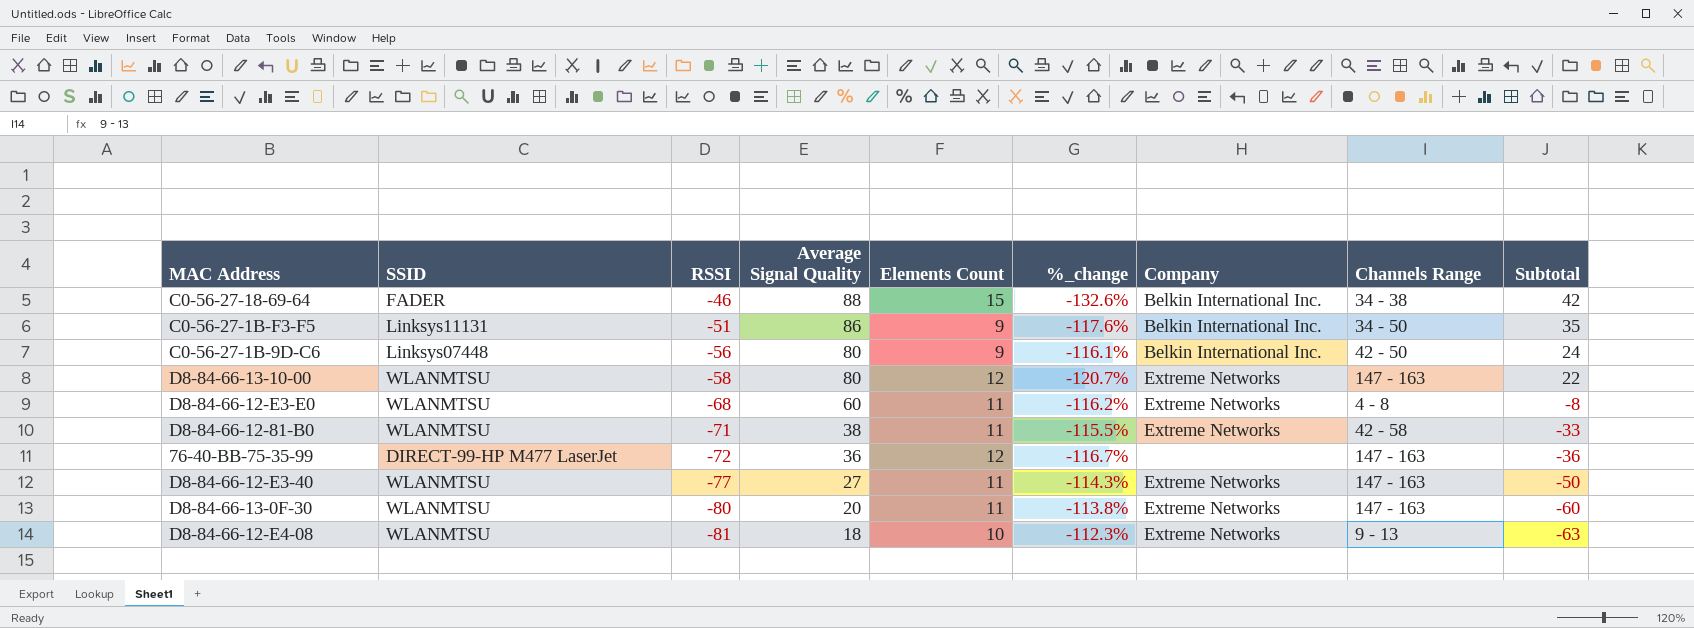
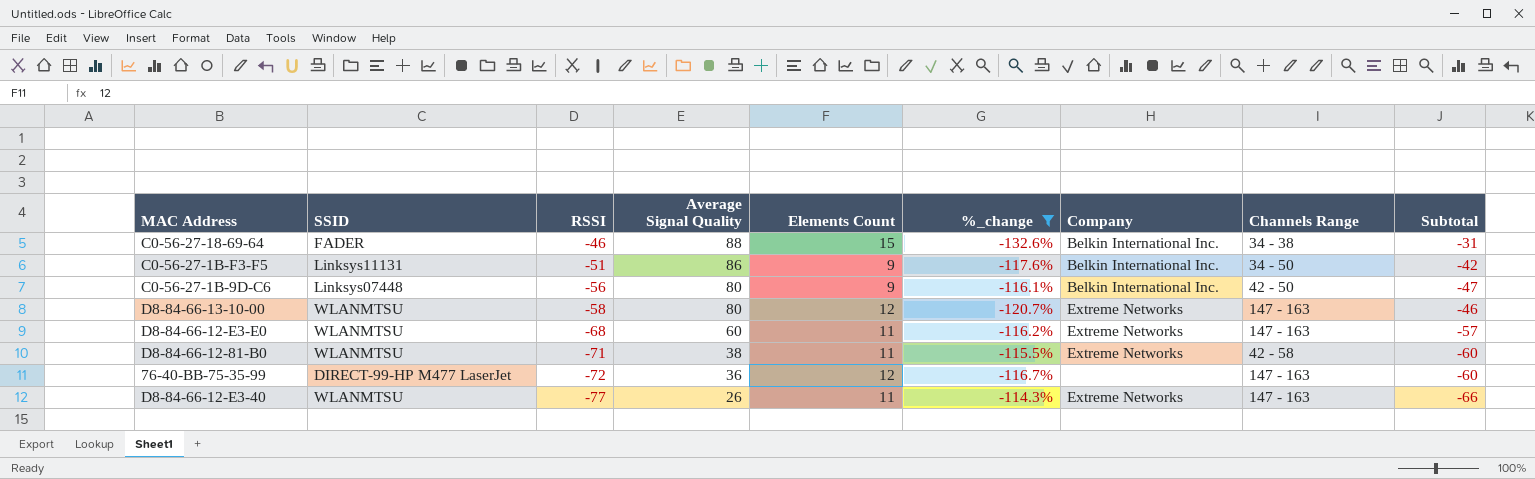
filter: none -> %_change <= -114.3%
column Subtotal | formula: [RSSI] + [Average Signal Quality] -> [RSSI] + [Elements Count]
D8-84-66-12-E3-E0 | Channels Range: 4 - 8 -> 147 - 163
D8-84-66-12-E3-40 | Average Signal Quality: 27 -> 26

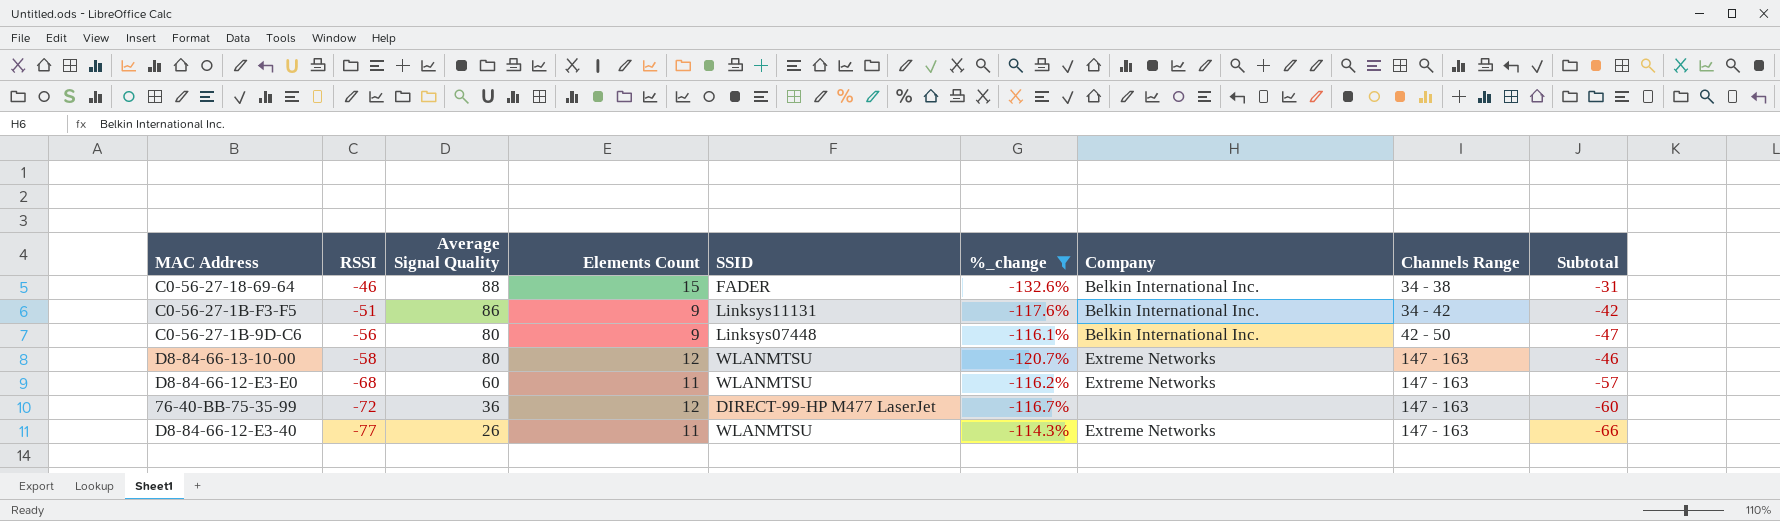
column SSID | position: 2 -> 5
row D8-84-66-12-81-B0: WLANMTSU | -71 | 38 | 11 | -115.5% | Extreme Networks | 42 - 58 | -60 -> none
C0-56-27-1B-F3-F5 | Channels Range: 34 - 50 -> 34 - 42

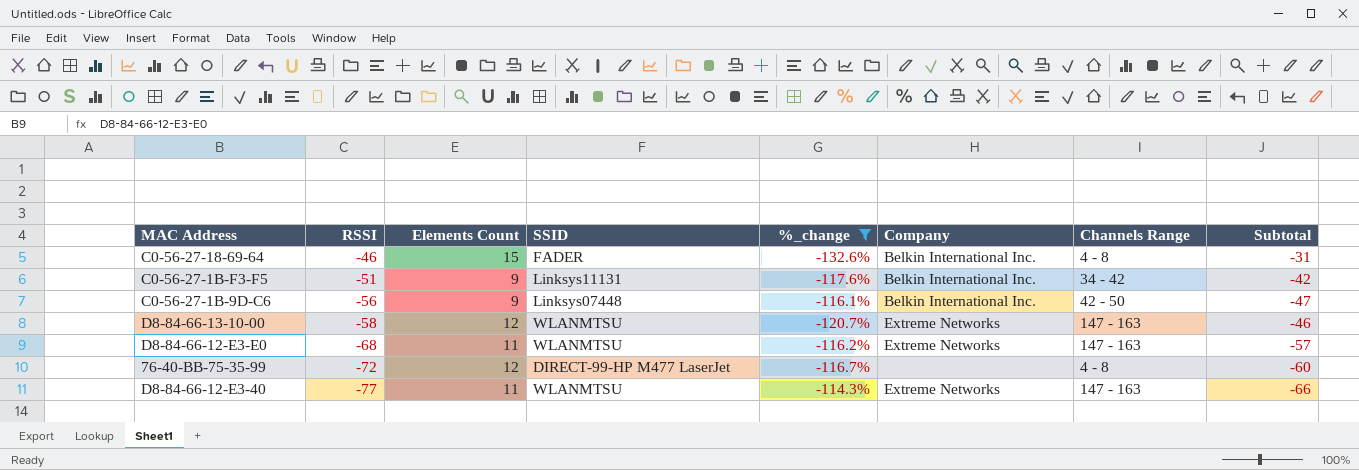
column Average Signal Quality | position: 3 -> none
C0-56-27-18-69-64 | Channels Range: 34 - 38 -> 4 - 8
76-40-BB-75-35-99 | Channels Range: 147 - 163 -> 4 - 8

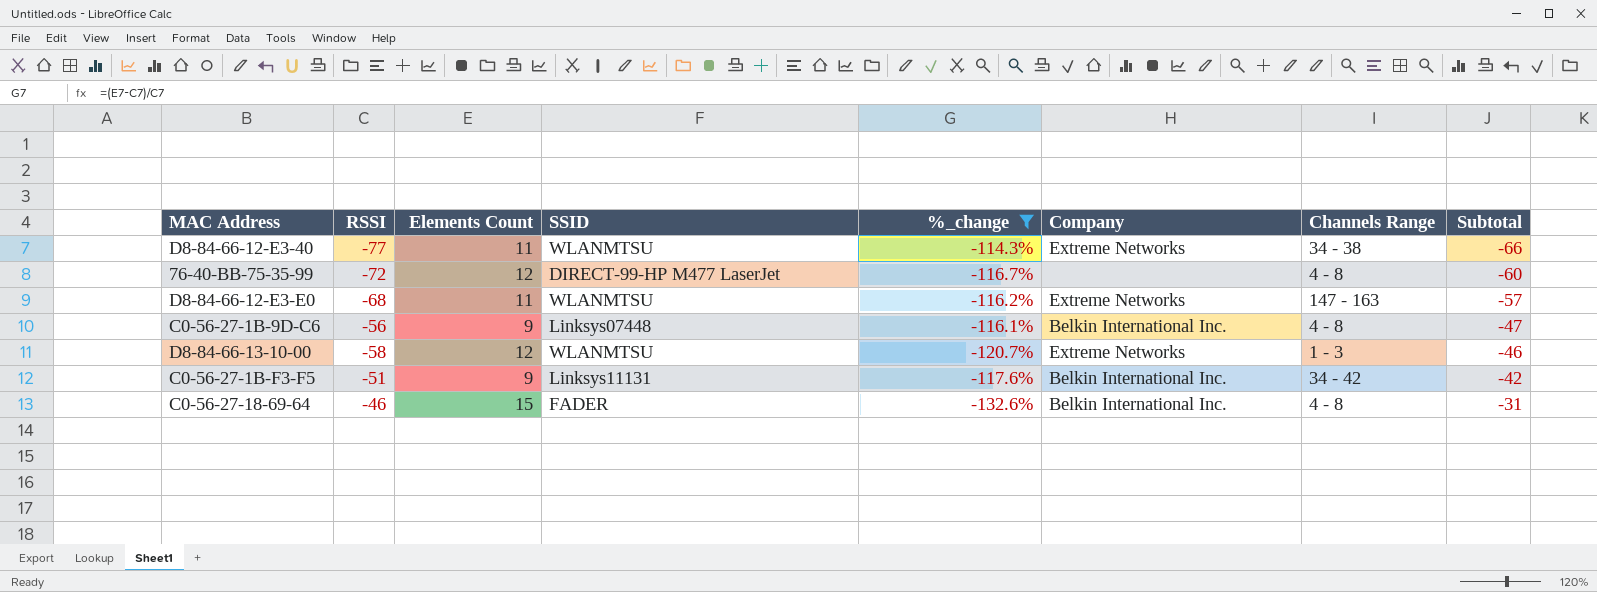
row order: RSSI descending -> Subtotal ascending
D8-84-66-12-E3-40 | Channels Range: 147 - 163 -> 34 - 38
C0-56-27-1B-9D-C6 | Channels Range: 42 - 50 -> 4 - 8
D8-84-66-13-10-00 | Channels Range: 147 - 163 -> 1 - 3

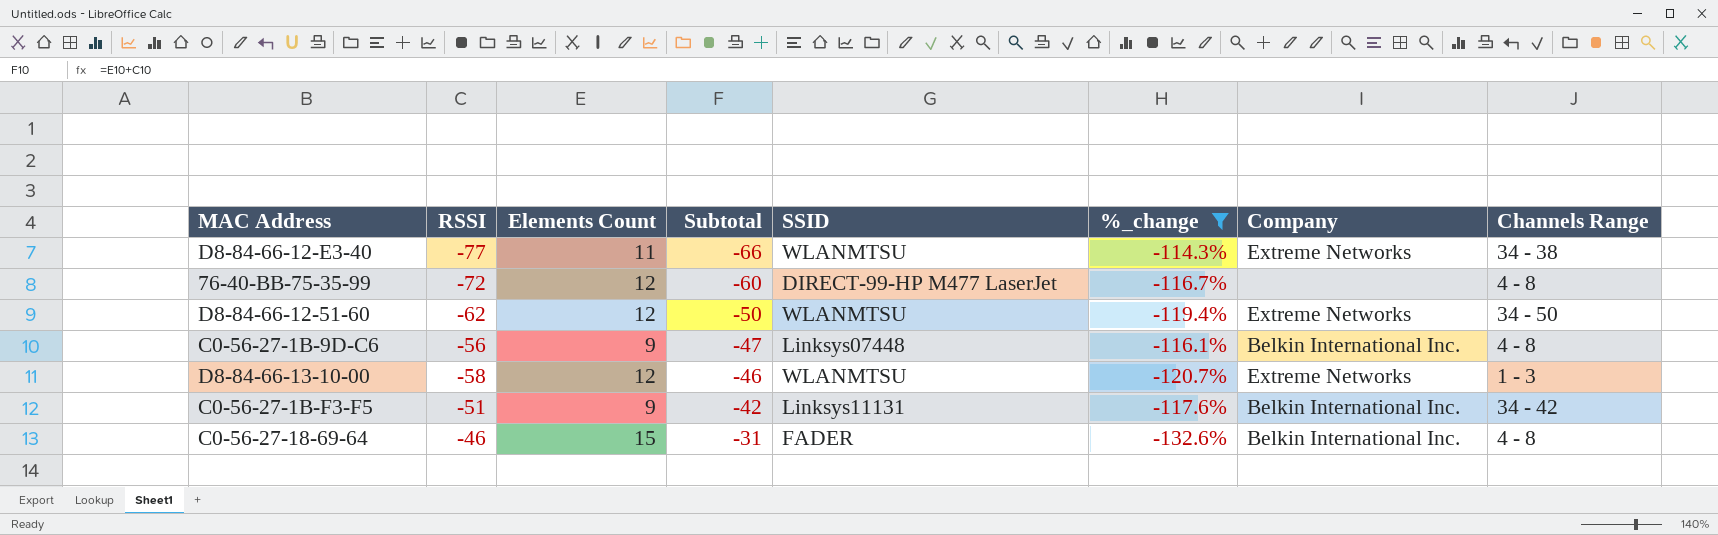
column Subtotal | position: 8 -> 4
row D8-84-66-12-E3-E0: -68 | 11 | WLANMTSU | -116.2% | Extreme Networks | 147 - 163 | -57 -> none
row D8-84-66-12-51-60: none -> -62 | 12 | -50 | WLANMTSU | -119.4% | Extreme Networks | 34 - 50

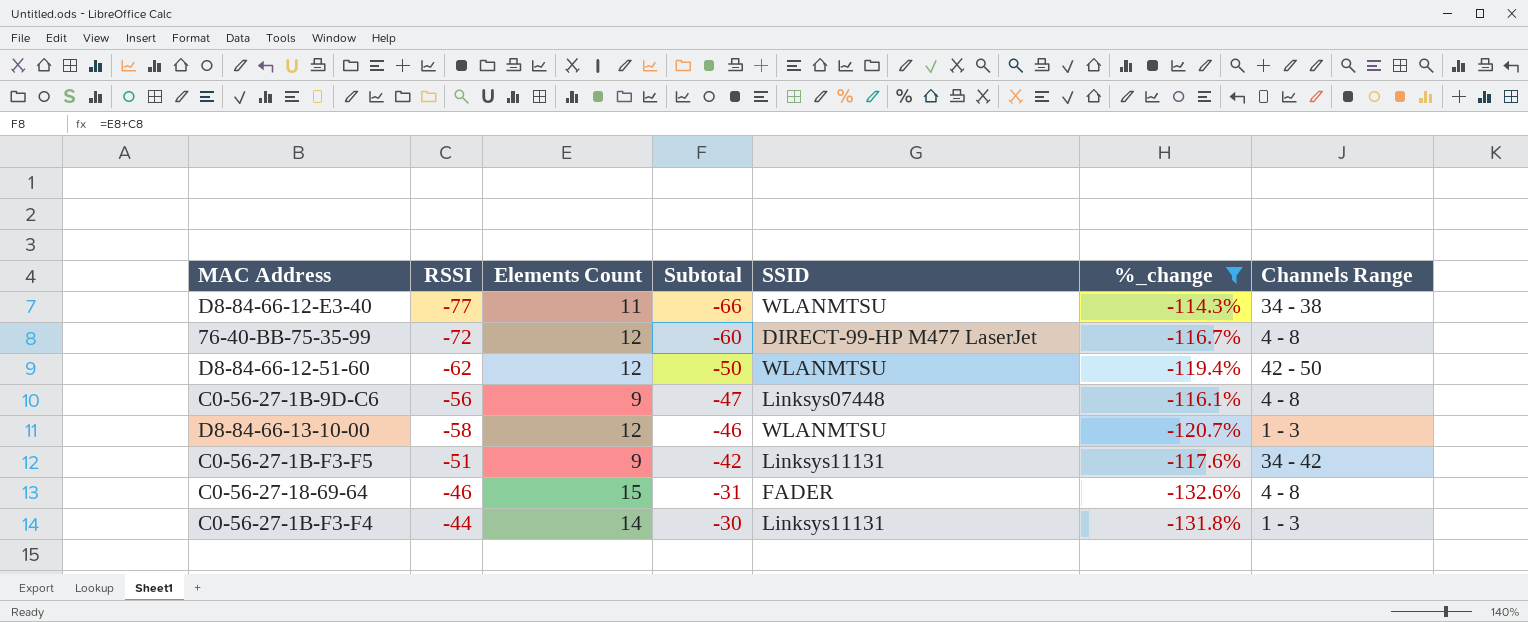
column Company | position: 7 -> none
D8-84-66-12-51-60 | Channels Range: 34 - 50 -> 42 - 50
row C0-56-27-1B-F3-F4: none -> -44 | 14 | -30 | Linksys11131 | -131.8% | 1 - 3

